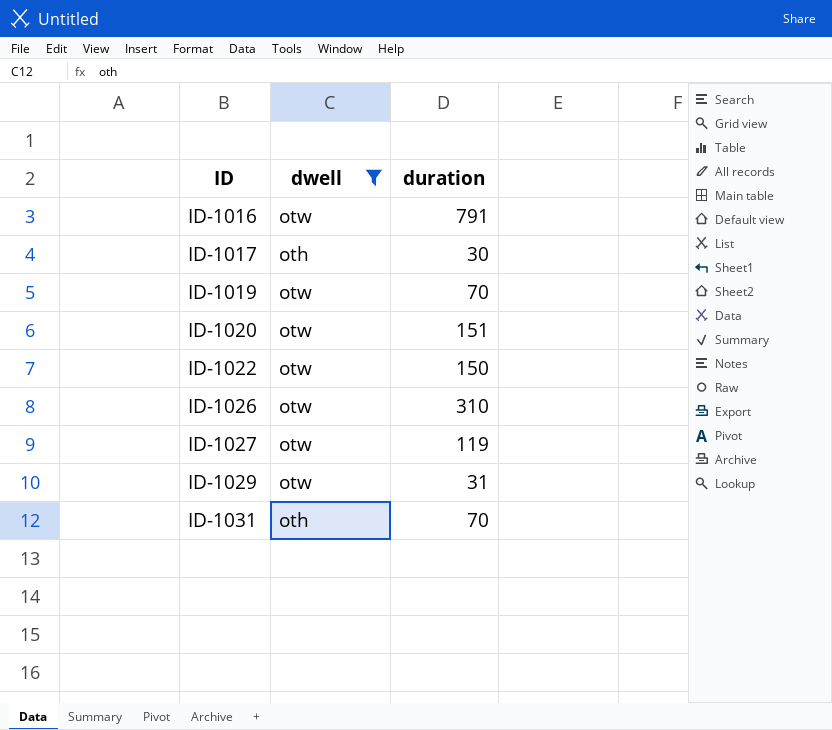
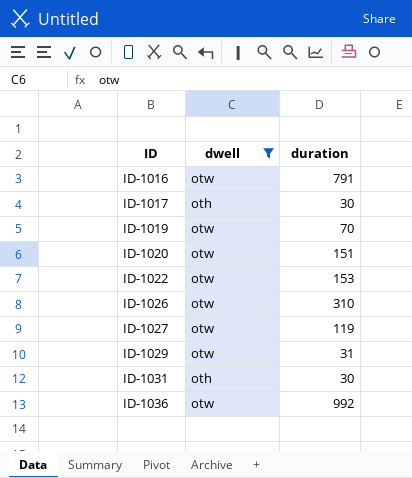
ID-1022 | duration: 150 -> 153
ID-1031 | duration: 70 -> 30
row ID-1036: none -> otw | 992

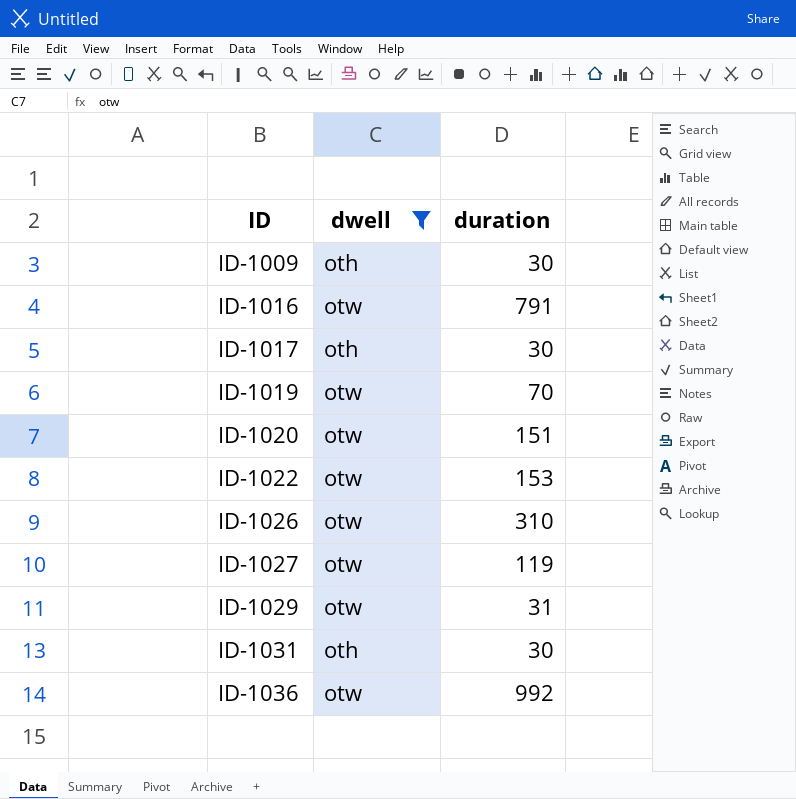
row ID-1009: none -> oth | 30

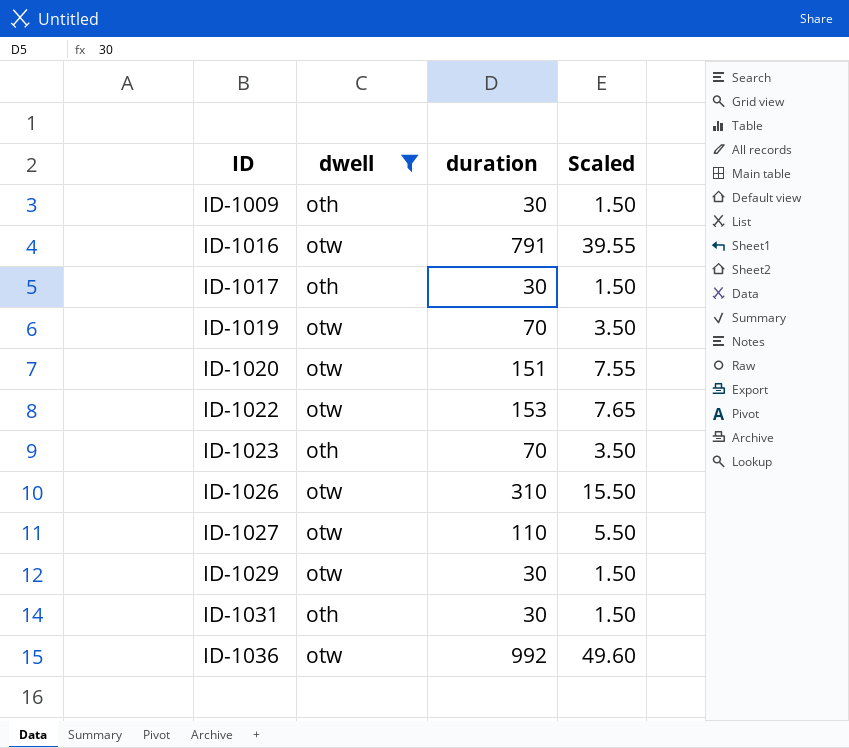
column Scaled | formula: none -> [duration] * 0.05
row ID-1023: none -> oth | 70 | 3.50
ID-1027 | duration: 119 -> 110
ID-1029 | duration: 31 -> 30

